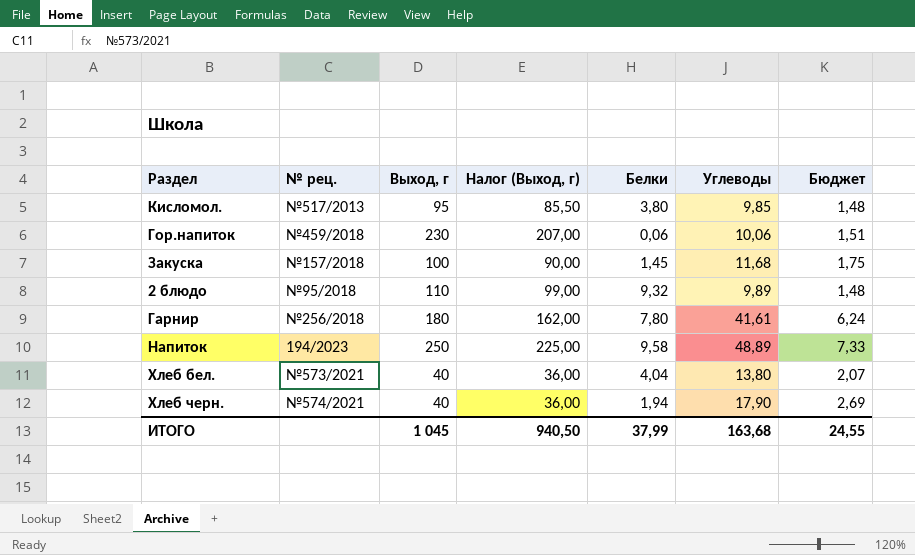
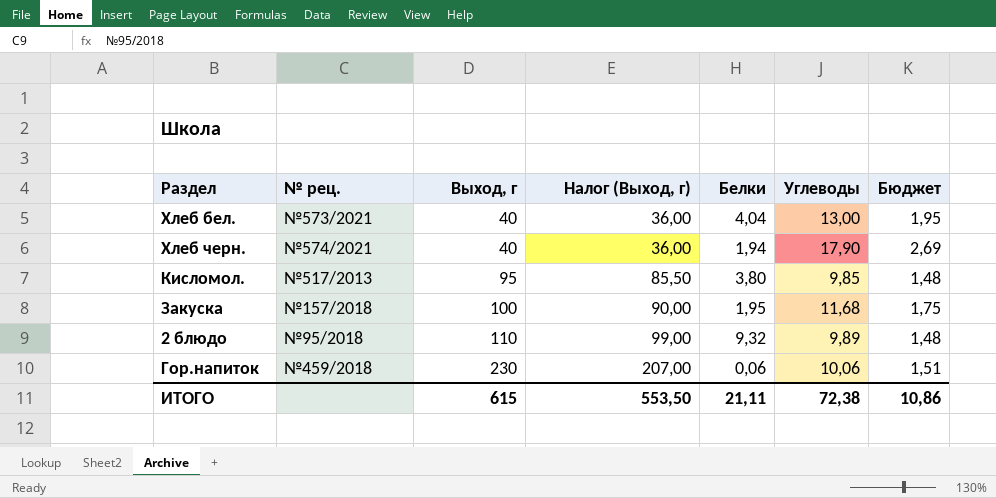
row order: none -> Выход, г ascending
row Гарнир: №256/2018 | 180 | 162,00 | 7,80 | 41,61 | 6,24 -> none
row Напиток: 194/2023 | 250 | 225,00 | 9,58 | 48,89 | 7,33 -> none
Хлеб бел. | Углеводы: 13,80 -> 13,00
Хлеб бел. | Бюджет: 2,07 -> 1,95
Закуска | Белки: 1,45 -> 1,95
ИТОГО | Выход, г: 1 045 -> 615
ИТОГО | Налог (Выход, г): 940,50 -> 553,50
ИТОГО | Белки: 37,99 -> 21,11
ИТОГО | Углеводы: 163,68 -> 72,38
ИТОГО | Бюджет: 24,55 -> 10,86

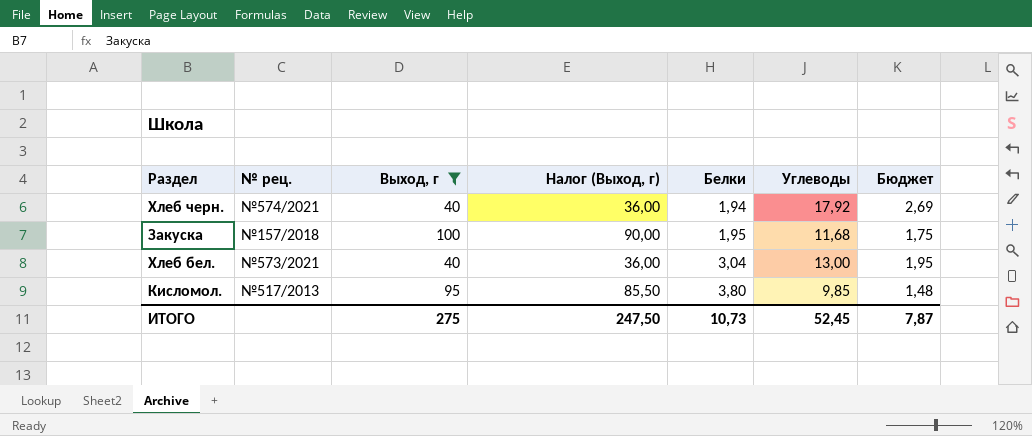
filter: none -> Выход, г <= 100
row order: Выход, г ascending -> Белки ascending
Хлеб черн. | Углеводы: 17,90 -> 17,92
Хлеб бел. | Белки: 4,04 -> 3,04
ИТОГО | Выход, г: 615 -> 275
ИТОГО | Налог (Выход, г): 553,50 -> 247,50
ИТОГО | Белки: 21,11 -> 10,73
ИТОГО | Углеводы: 72,38 -> 52,45
ИТОГО | Бюджет: 10,86 -> 7,87

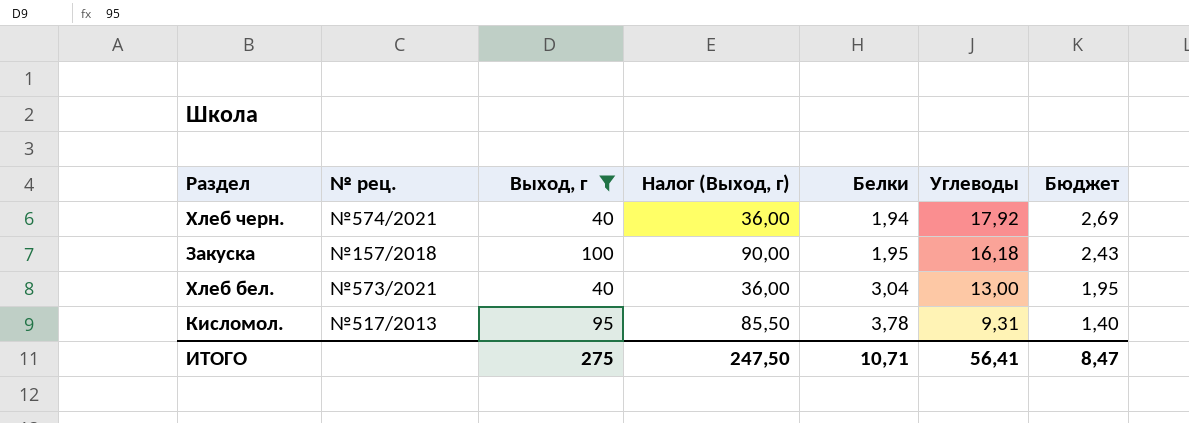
Закуска | Углеводы: 11,68 -> 16,18
Закуска | Бюджет: 1,75 -> 2,43
Кисломол. | Белки: 3,80 -> 3,78
Кисломол. | Углеводы: 9,85 -> 9,31
Кисломол. | Бюджет: 1,48 -> 1,40
ИТОГО | Белки: 10,73 -> 10,71
ИТОГО | Углеводы: 52,45 -> 56,41
ИТОГО | Бюджет: 7,87 -> 8,47

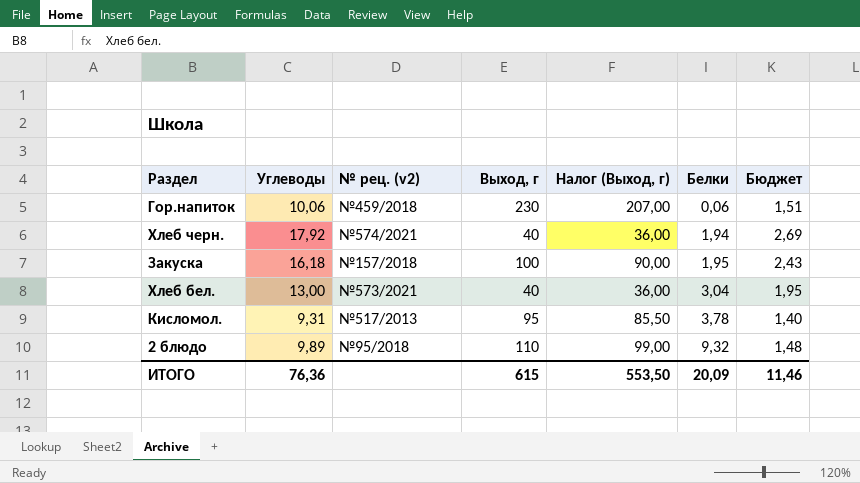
filter: Выход, г <= 100 -> none
column Углеводы | position: 6 -> 2
column name: № рец. -> № рец. (v2)
ИТОГО | Углеводы: 56,41 -> 76,36
ИТОГО | Выход, г: 275 -> 615
ИТОГО | Налог (Выход, г): 247,50 -> 553,50
ИТОГО | Белки: 10,71 -> 20,09
ИТОГО | Бюджет: 8,47 -> 11,46

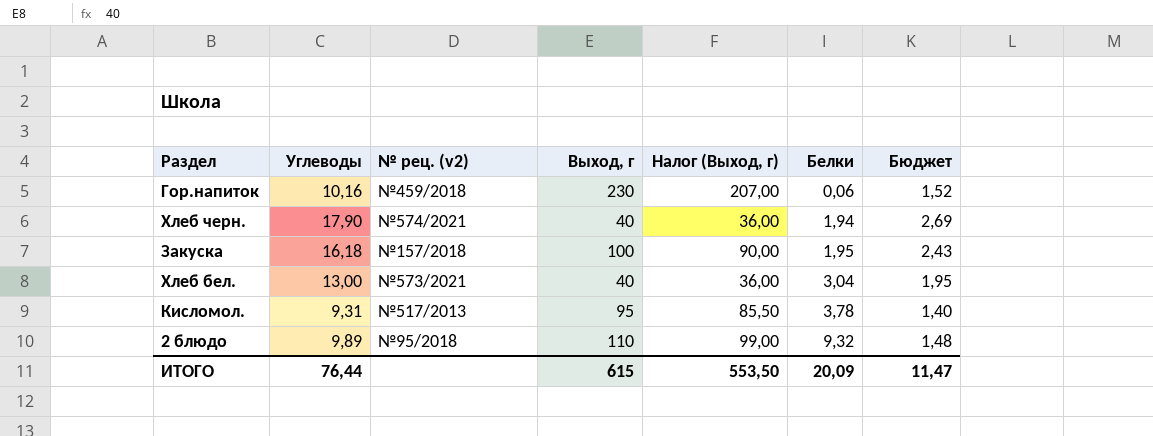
Гор.напиток | Углеводы: 10,06 -> 10,16
Гор.напиток | Бюджет: 1,51 -> 1,52
Хлеб черн. | Углеводы: 17,92 -> 17,90
ИТОГО | Углеводы: 76,36 -> 76,44
ИТОГО | Бюджет: 11,46 -> 11,47

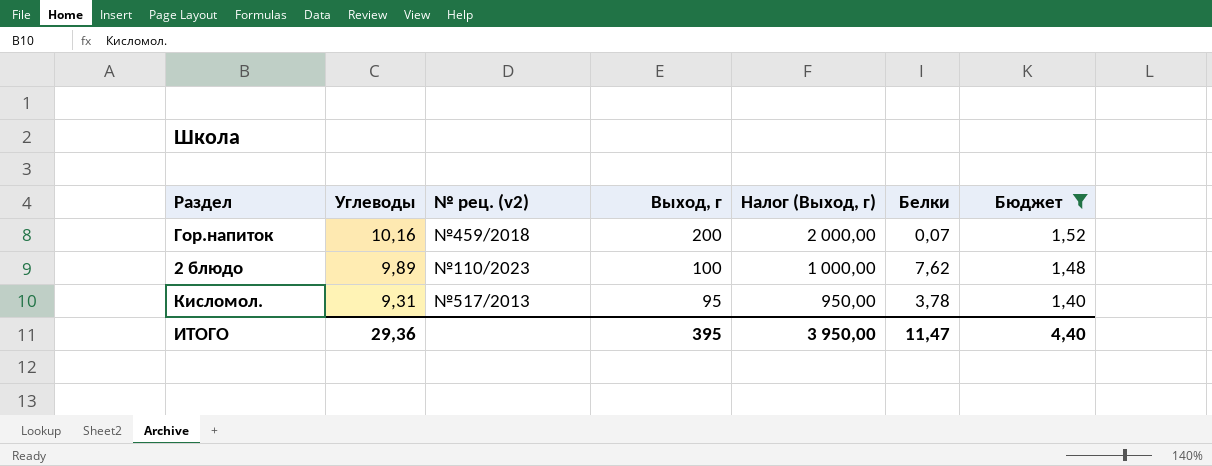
filter: none -> Бюджет <= 1,52
row order: Белки ascending -> Углеводы descending
column Налог (Выход, г) | formula: [Выход, г] * 0,9 -> [Выход, г] * 10
Гор.напиток | Выход, г: 230 -> 200
Гор.напиток | Белки: 0,06 -> 0,07
2 блюдо | № рец. (v2): №95/2018 -> №110/2023
2 блюдо | Выход, г: 110 -> 100
2 блюдо | Белки: 9,32 -> 7,62
ИТОГО | Углеводы: 76,44 -> 29,36
ИТОГО | Выход, г: 615 -> 395
ИТОГО | Налог (Выход, г): 553,50 -> 3 950,00
ИТОГО | Белки: 20,09 -> 11,47
ИТОГО | Бюджет: 11,47 -> 4,40

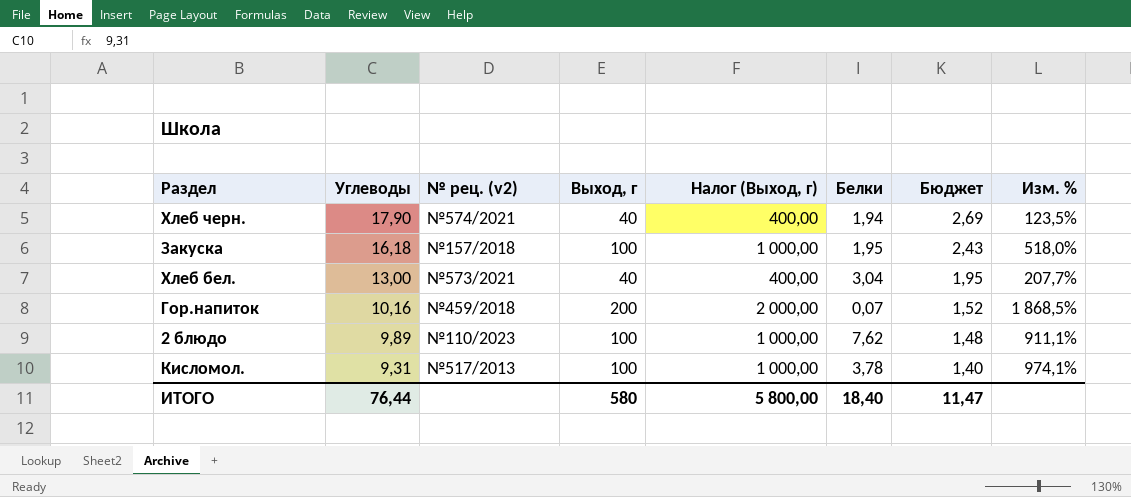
filter: Бюджет <= 1,52 -> none
column Изм. % | formula: none -> ([Выход, г] - [Углеводы]) / [Углеводы]
Кисломол. | Выход, г: 95 -> 100
Кисломол. | Налог (Выход, г): 950,00 -> 1 000,00
ИТОГО | Углеводы: 29,36 -> 76,44
ИТОГО | Выход, г: 395 -> 580
ИТОГО | Налог (Выход, г): 3 950,00 -> 5 800,00
ИТОГО | Белки: 11,47 -> 18,40
ИТОГО | Бюджет: 4,40 -> 11,47

